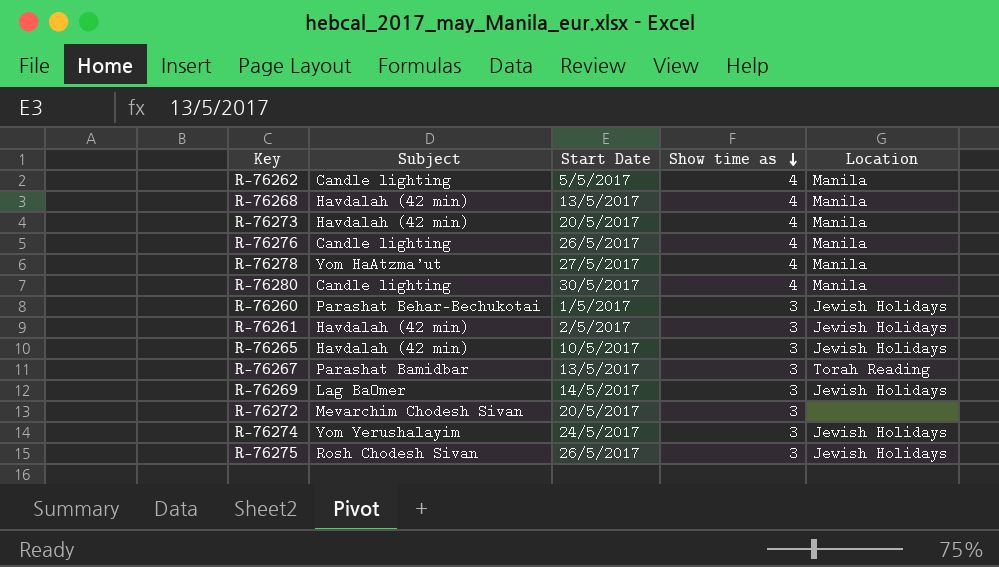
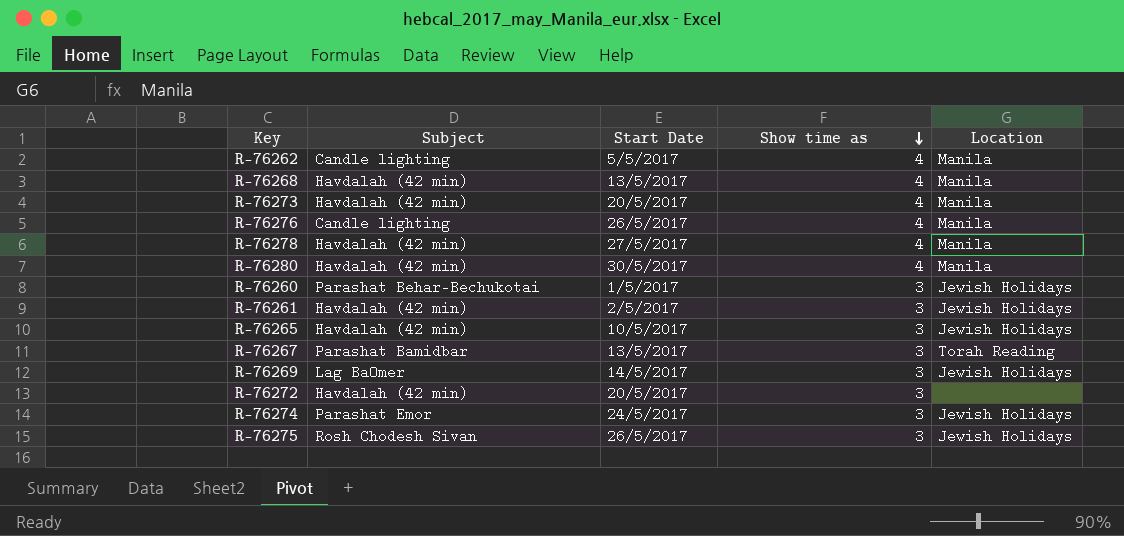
R-76278 | Subject: Yom HaAtzma’ut -> Havdalah (42 min)
R-76280 | Subject: Candle lighting -> Havdalah (42 min)
R-76272 | Subject: Mevarchim Chodesh Sivan -> Havdalah (42 min)
R-76274 | Subject: Yom Yerushalayim -> Parashat Emor

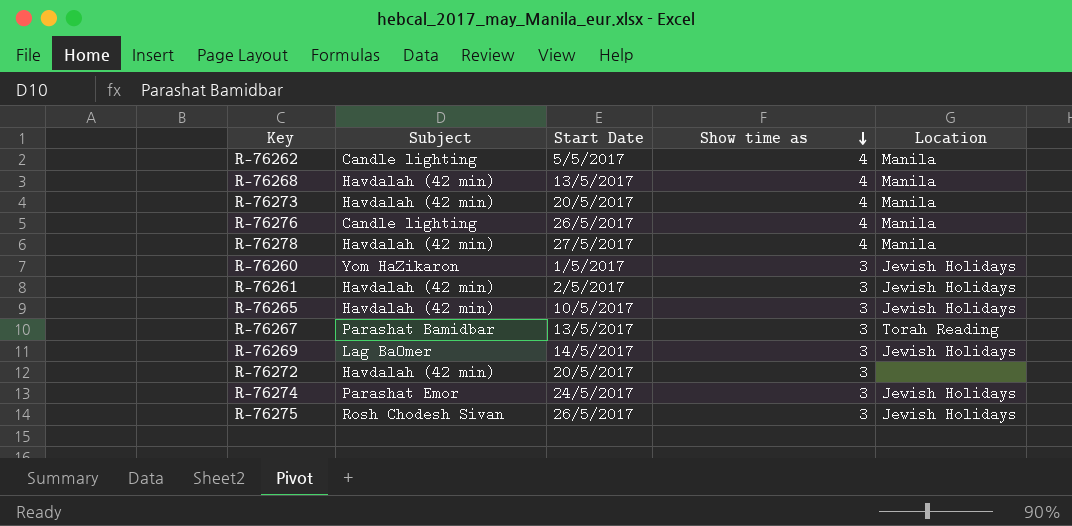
row R-76280: Havdalah (42 min) | 30/5/2017 | 4 | Manila -> none
R-76260 | Subject: Parashat Behar-Bechukotai -> Yom HaZikaron

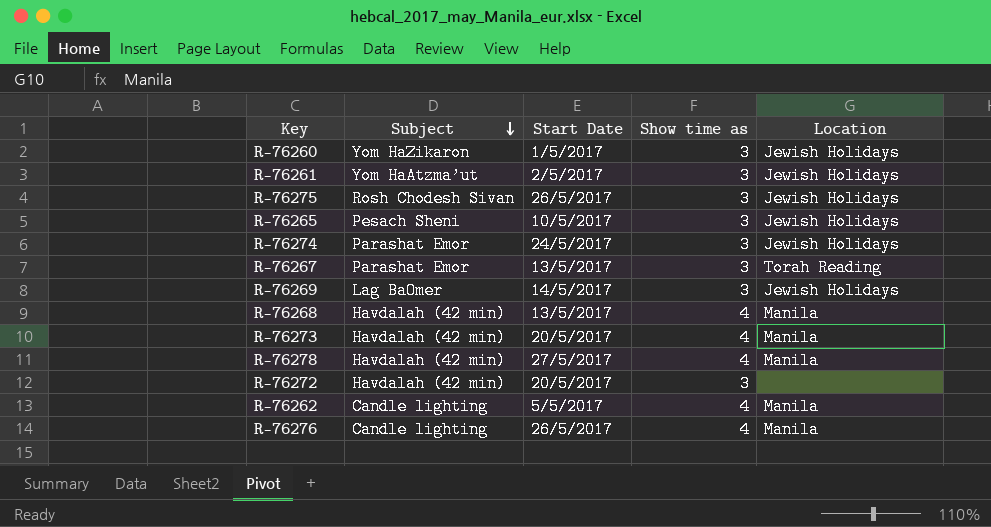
row order: Show time as descending -> Subject descending
R-76261 | Subject: Havdalah (42 min) -> Yom HaAtzma’ut
R-76265 | Subject: Havdalah (42 min) -> Pesach Sheni
R-76267 | Subject: Parashat Bamidbar -> Parashat Emor

